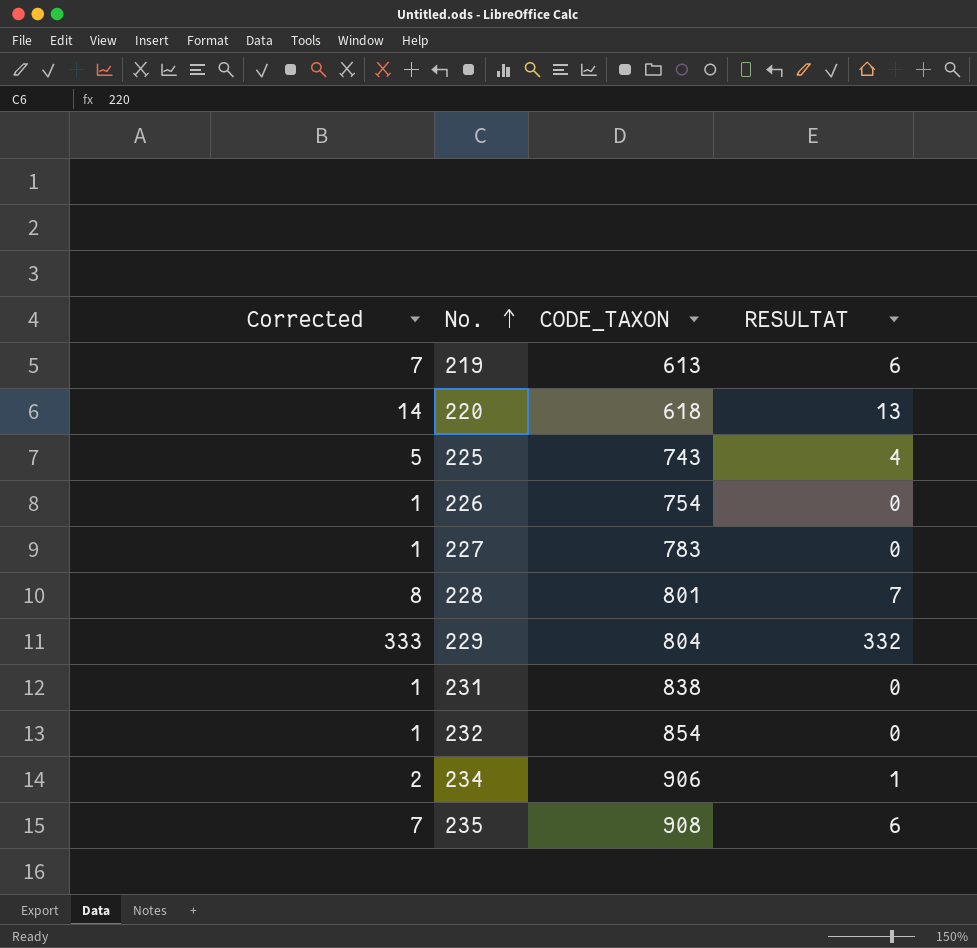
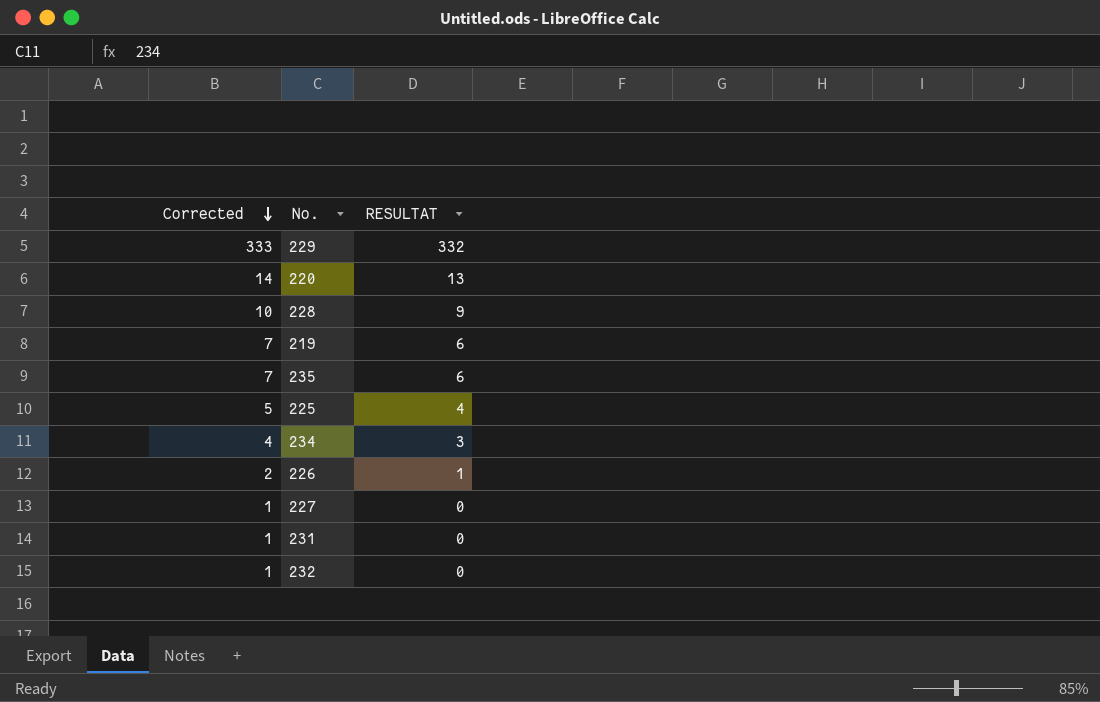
row order: No. ascending -> Corrected descending
column CODE_TAXON | position: 3 -> none
228 | Corrected: 8 -> 10
228 | RESULTAT: 7 -> 9
234 | Corrected: 2 -> 4
234 | RESULTAT: 1 -> 3
226 | Corrected: 1 -> 2
226 | RESULTAT: 0 -> 1

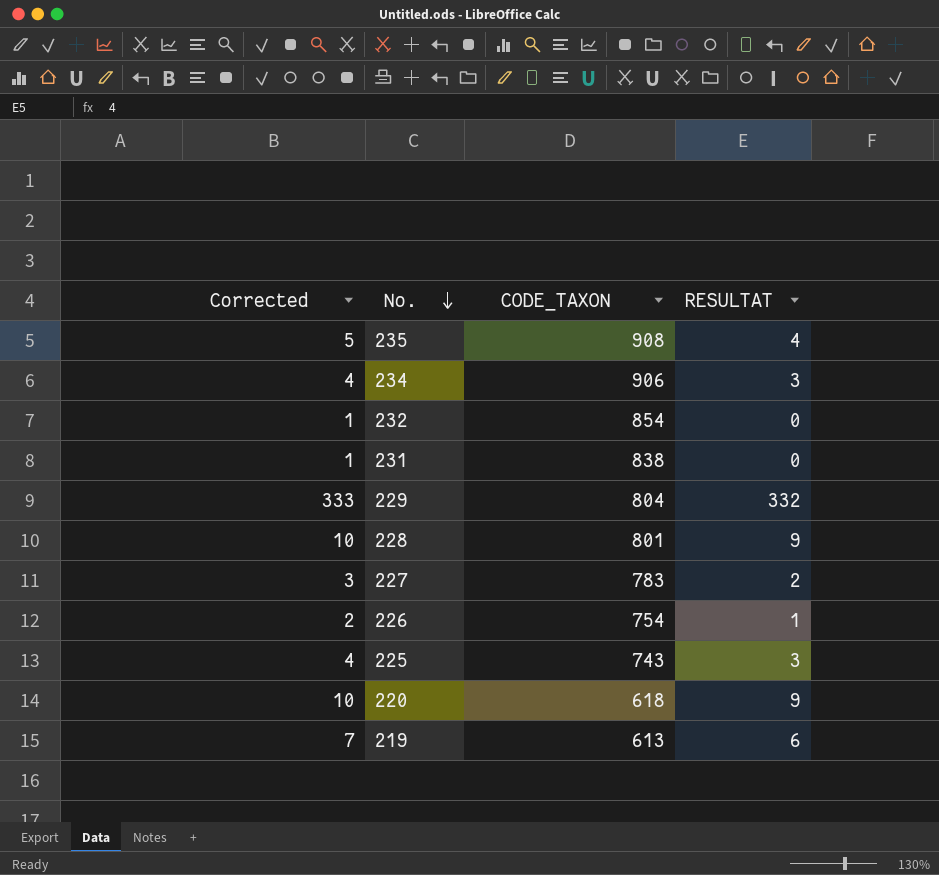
row order: Corrected descending -> No. descending
column CODE_TAXON | position: none -> 3
235 | Corrected: 7 -> 5
235 | RESULTAT: 6 -> 4
227 | Corrected: 1 -> 3
227 | RESULTAT: 0 -> 2
225 | Corrected: 5 -> 4
225 | RESULTAT: 4 -> 3
220 | Corrected: 14 -> 10
220 | RESULTAT: 13 -> 9

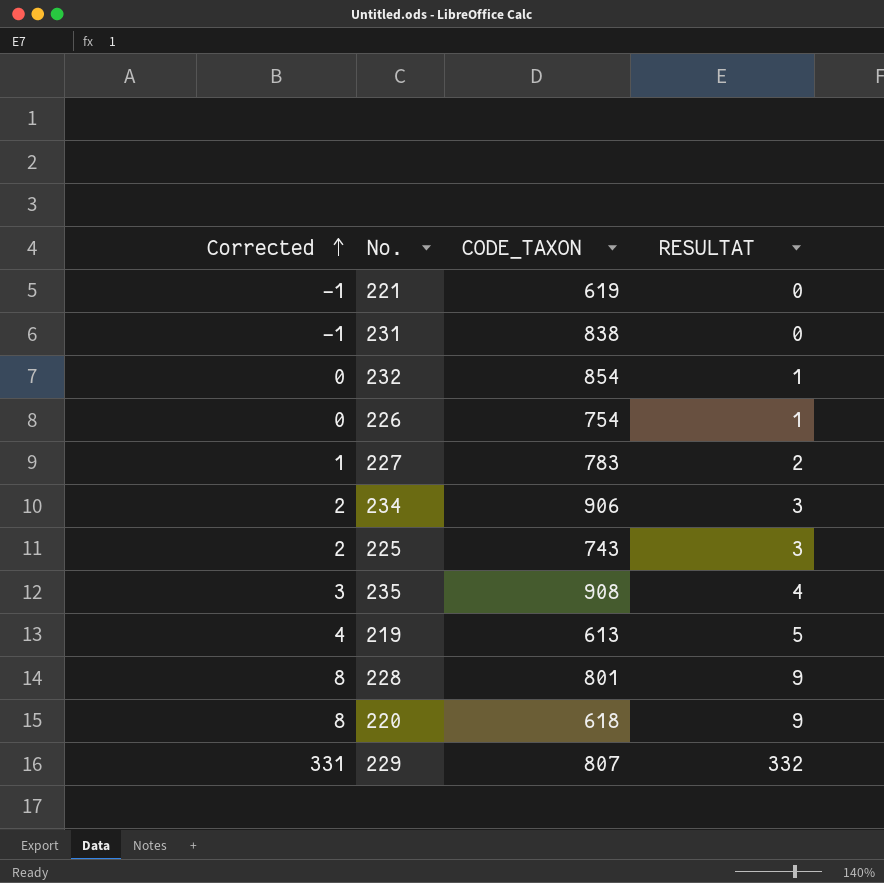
row order: No. descending -> Corrected ascending
column Corrected | formula: [RESULTAT] + 1 -> [RESULTAT] - 1
row 221: none -> -1 | 619 | 0
232 | RESULTAT: 0 -> 1
219 | RESULTAT: 6 -> 5
229 | CODE_TAXON: 804 -> 807

